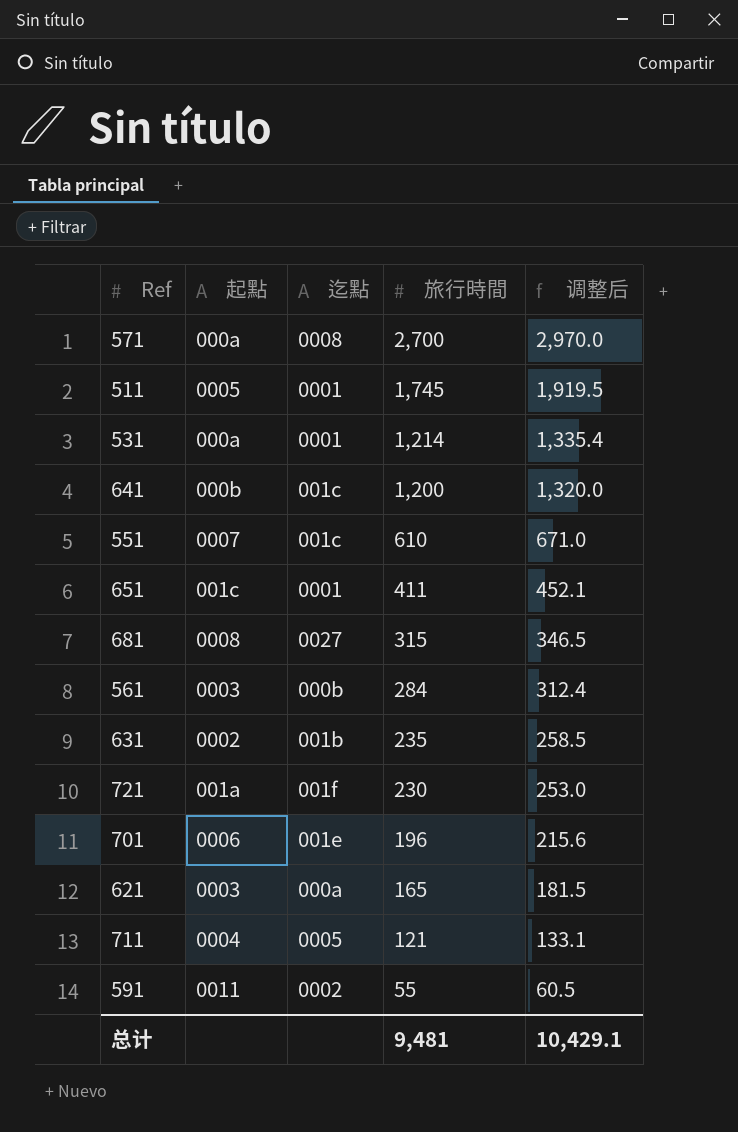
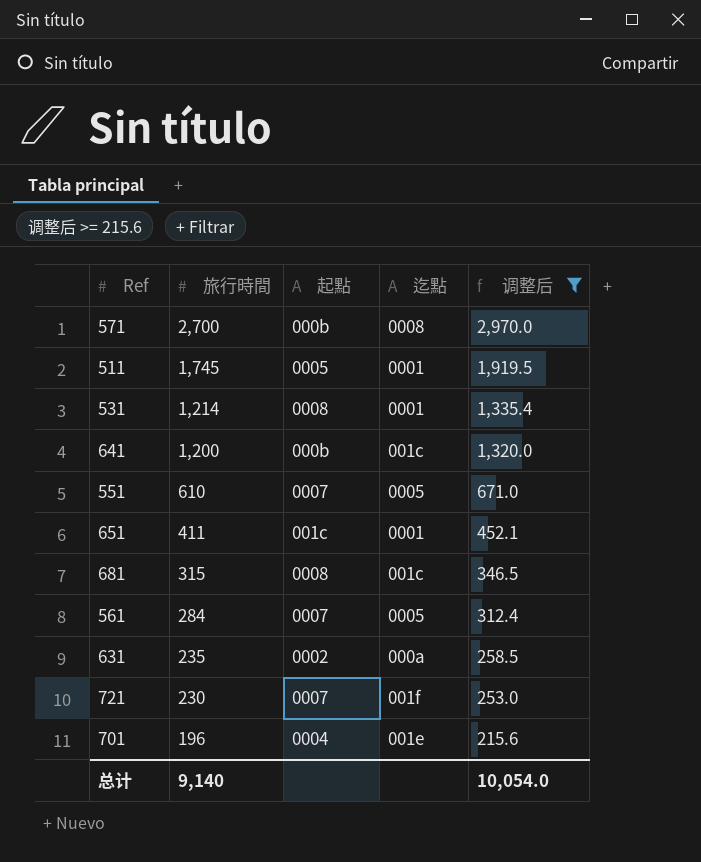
filter: none -> 调整后 >= 215.6
column 旅行時間 | position: 4 -> 2
571 | 起點: 000a -> 000b
531 | 起點: 000a -> 0008
551 | 迄點: 001c -> 0005
681 | 迄點: 0027 -> 001c
561 | 起點: 0003 -> 0007
561 | 迄點: 000b -> 0005
631 | 迄點: 001b -> 000a
721 | 起點: 001a -> 0007
701 | 起點: 0006 -> 0004
总计 | 旅行時間: 9,481 -> 9,140
总计 | 调整后: 10,429.1 -> 10,054.0

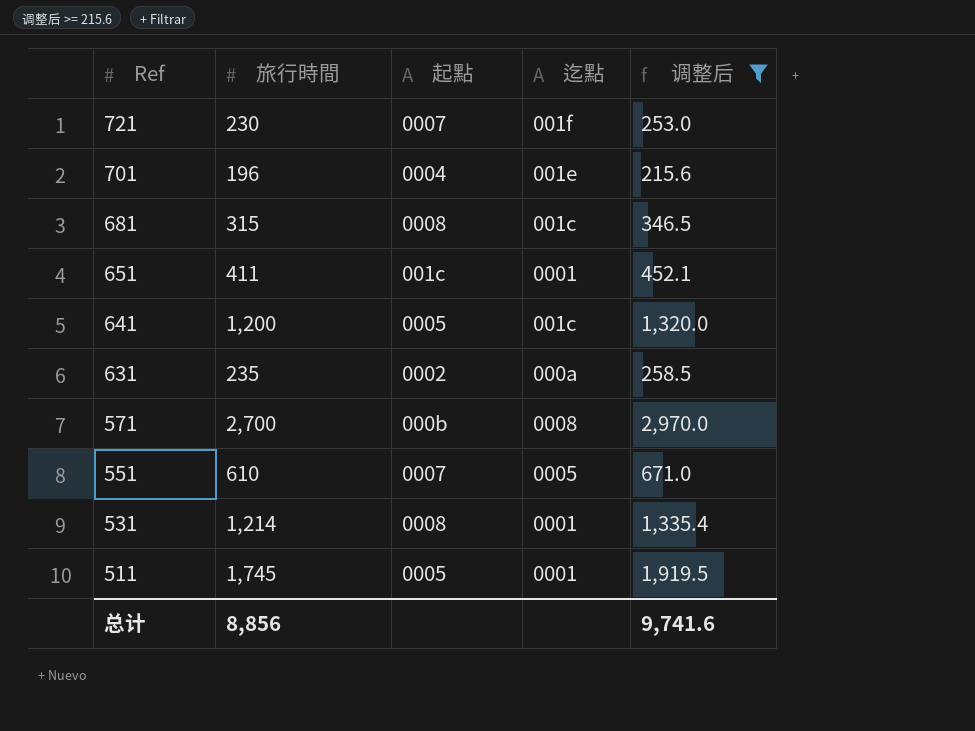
row order: 旅行時間 descending -> Ref descending
row 561: 284 | 0007 | 0005 | 312.4 -> none
641 | 起點: 000b -> 0005
总计 | 旅行時間: 9,140 -> 8,856
总计 | 调整后: 10,054.0 -> 9,741.6

